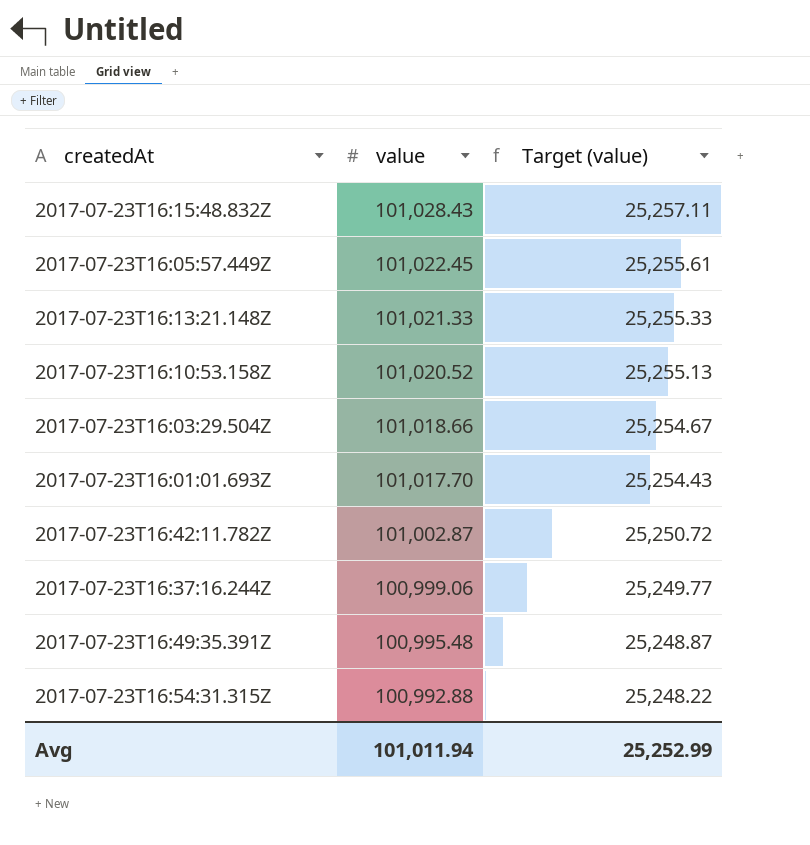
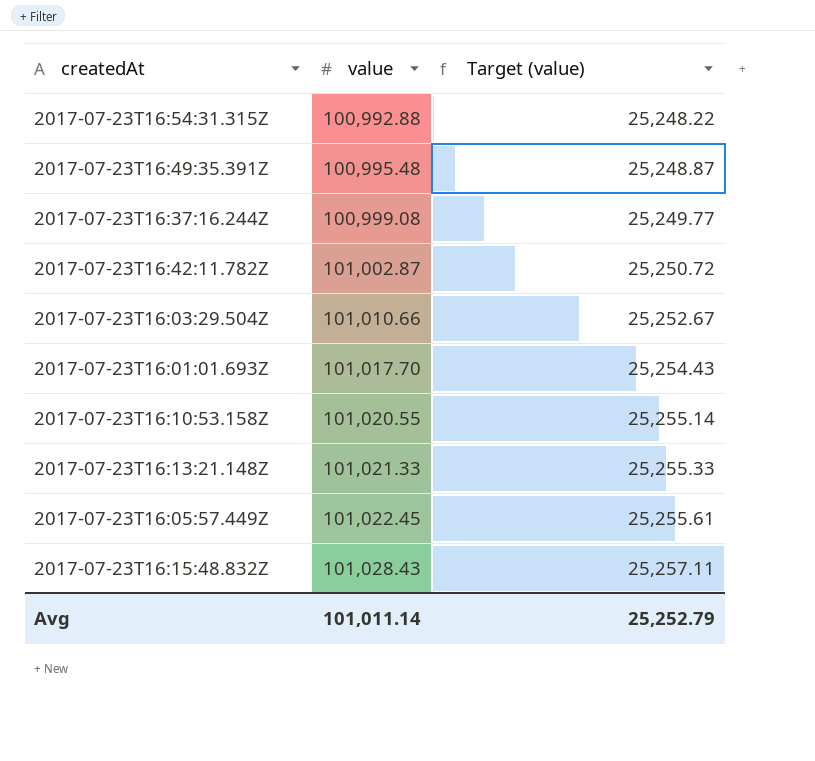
row order: value descending -> value ascending
2017-07-23T16:37:16.244Z | value: 100,999.06 -> 100,999.08
2017-07-23T16:03:29.504Z | value: 101,018.66 -> 101,010.66
2017-07-23T16:03:29.504Z | Target (value): 25,254.67 -> 25,252.67
2017-07-23T16:10:53.158Z | value: 101,020.52 -> 101,020.55
2017-07-23T16:10:53.158Z | Target (value): 25,255.13 -> 25,255.14
Avg | value: 101,011.94 -> 101,011.14
Avg | Target (value): 25,252.99 -> 25,252.79

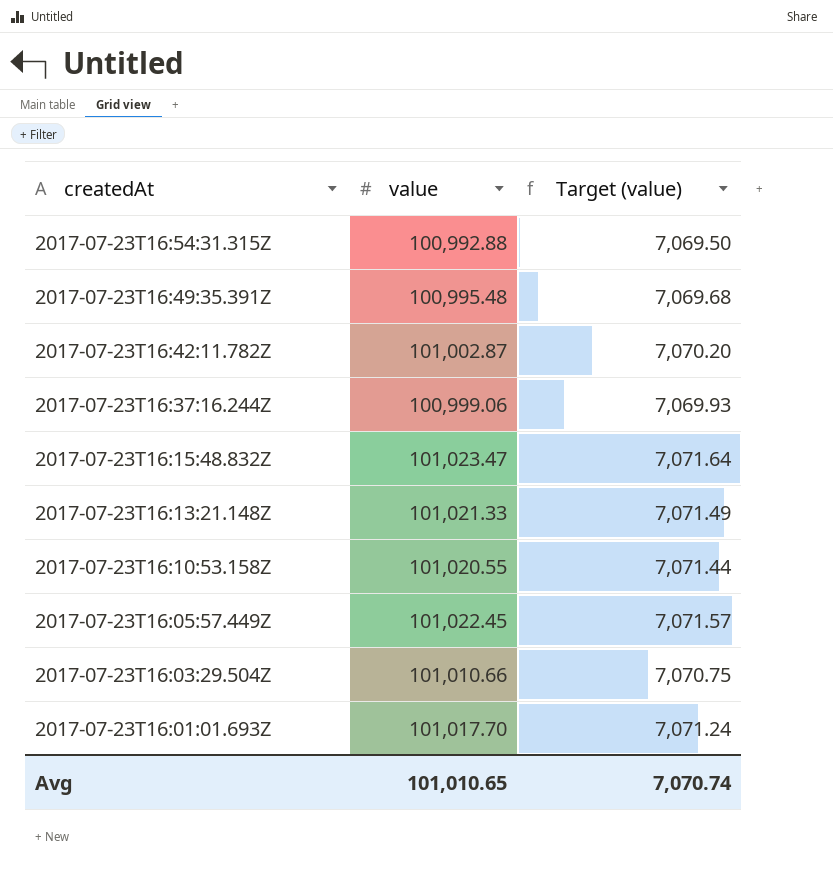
row order: value ascending -> createdAt descending
column Target (value) | formula: [value] * 0.25 -> [value] * 0.07
2017-07-23T16:37:16.244Z | value: 100,999.08 -> 100,999.06
2017-07-23T16:15:48.832Z | value: 101,028.43 -> 101,023.47
Avg | value: 101,011.14 -> 101,010.65
Avg | Target (value): 25,252.79 -> 7,070.74

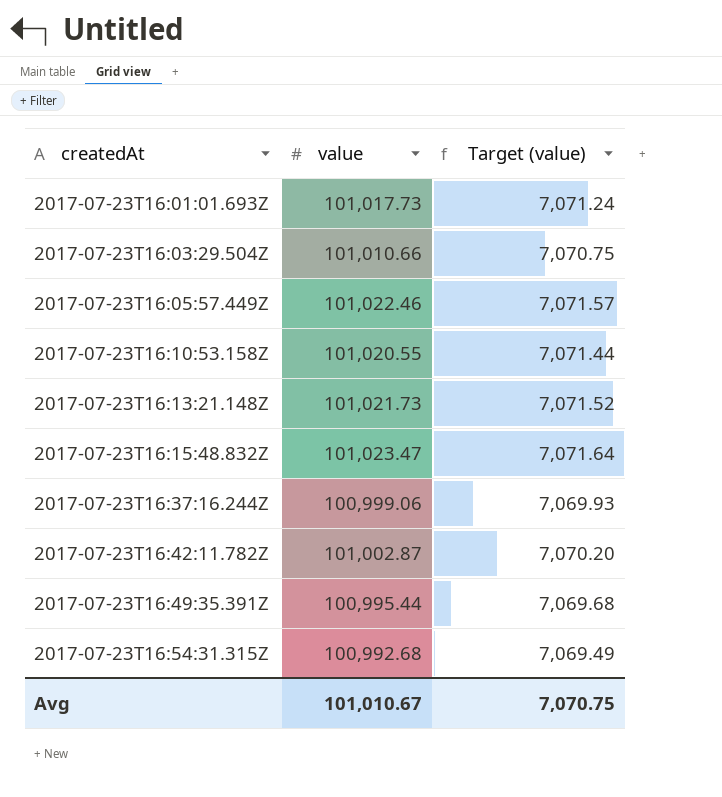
row order: createdAt descending -> createdAt ascending
2017-07-23T16:01:01.693Z | value: 101,017.70 -> 101,017.73
2017-07-23T16:05:57.449Z | value: 101,022.45 -> 101,022.46
2017-07-23T16:13:21.148Z | value: 101,021.33 -> 101,021.73
2017-07-23T16:13:21.148Z | Target (value): 7,071.49 -> 7,071.52
2017-07-23T16:49:35.391Z | value: 100,995.48 -> 100,995.44
2017-07-23T16:54:31.315Z | value: 100,992.88 -> 100,992.68
2017-07-23T16:54:31.315Z | Target (value): 7,069.50 -> 7,069.49
Avg | value: 101,010.65 -> 101,010.67
Avg | Target (value): 7,070.74 -> 7,070.75

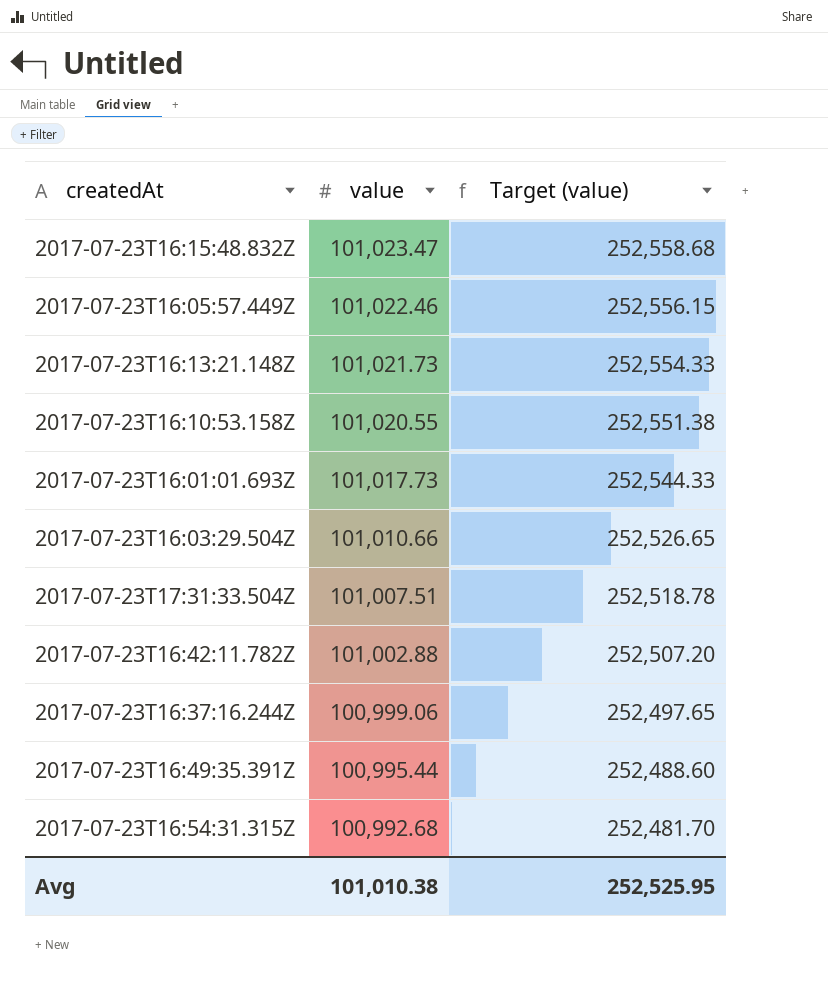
row order: createdAt ascending -> value descending
column Target (value) | formula: [value] * 0.07 -> [value] * 2.5
row 2017-07-23T17:31:33.504Z: none -> 101,007.51 | 252,518.78
2017-07-23T16:42:11.782Z | value: 101,002.87 -> 101,002.88
Avg | value: 101,010.67 -> 101,010.38
Avg | Target (value): 7,070.75 -> 252,525.95

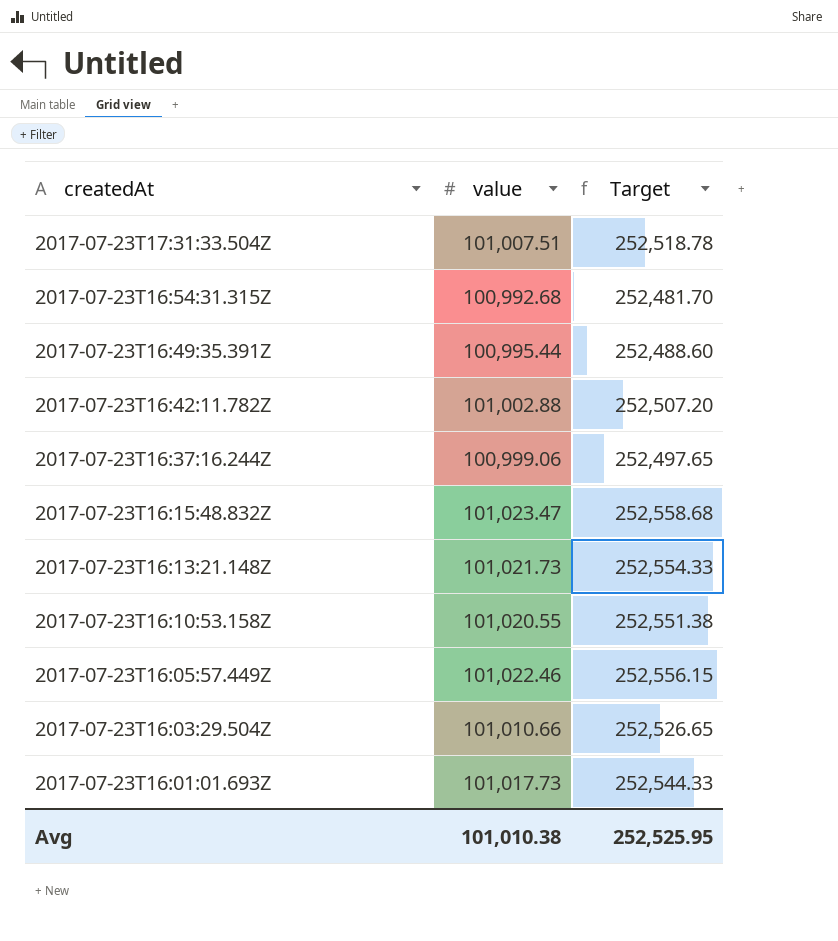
row order: value descending -> createdAt descending
column name: Target (value) -> Target

